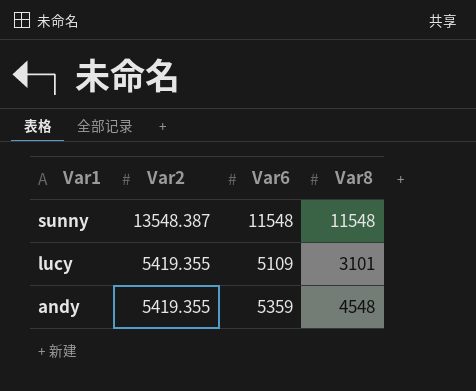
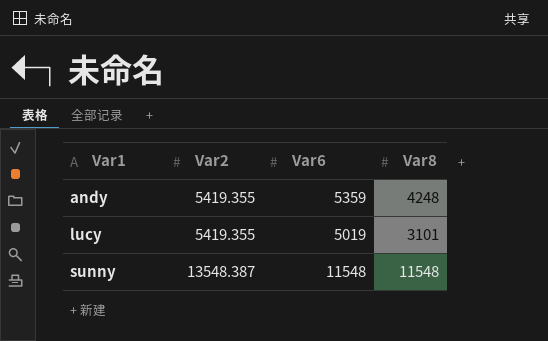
row order: Var1 descending -> Var1 ascending
andy | Var8: 4548 -> 4248
lucy | Var6: 5109 -> 5019

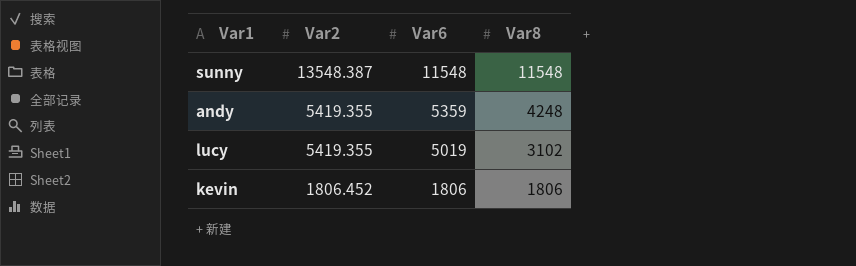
row order: Var1 ascending -> Var2 descending
lucy | Var8: 3101 -> 3102
row kevin: none -> 1806.452 | 1806 | 1806

